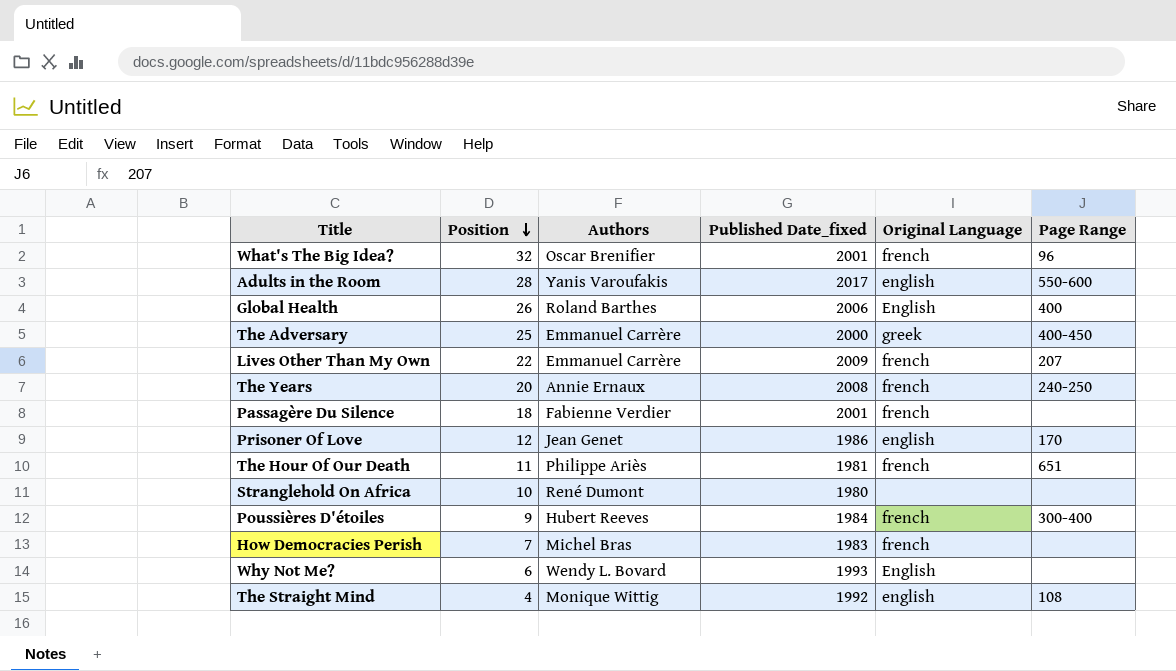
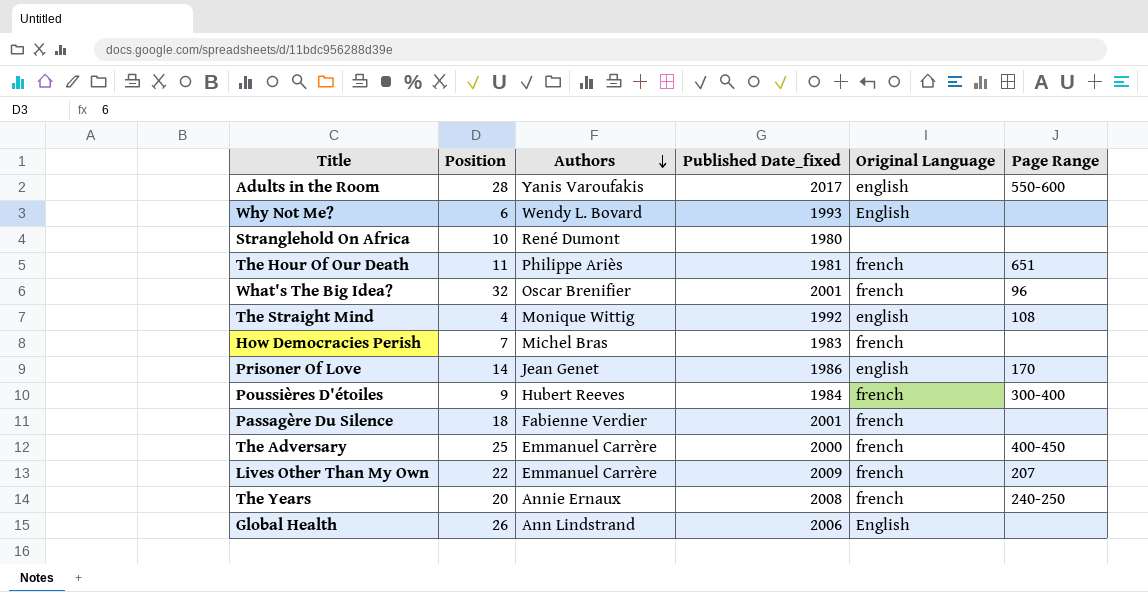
row order: Position descending -> Authors descending
Prisoner Of Love | Position: 12 -> 14
The Adversary | Original Language: greek -> french
Global Health | Authors: Roland Barthes -> Ann Lindstrand
Global Health | Page Range: 400 -> none

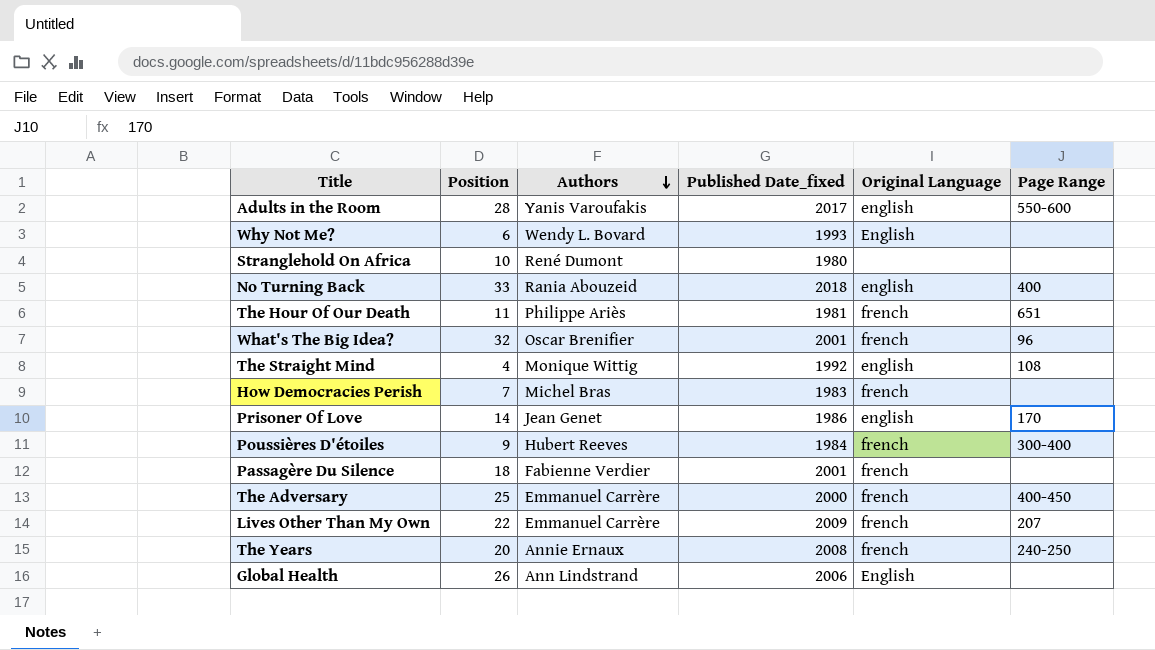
row No Turning Back: none -> 33 | Rania Abouzeid | 2018 | english | 400

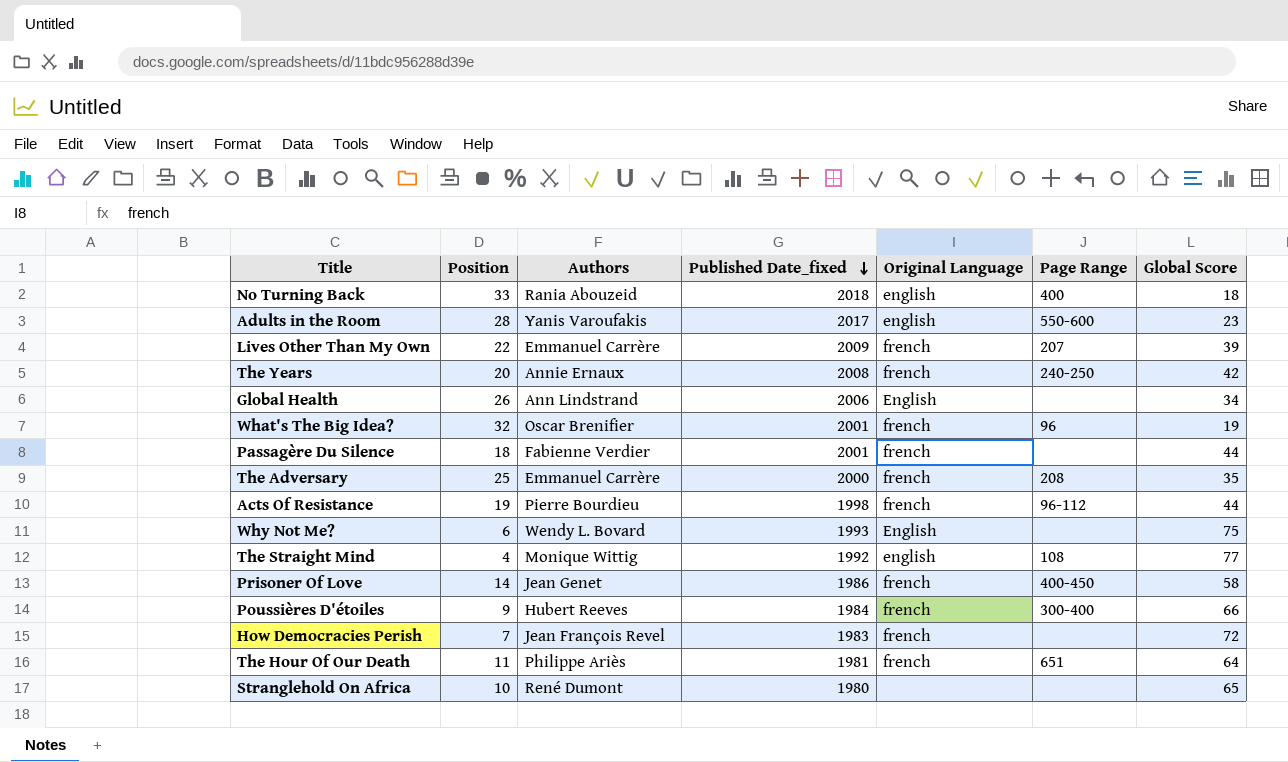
row order: Authors descending -> Published Date_fixed descending
column Global Score | position: none -> 7
The Adversary | Page Range: 400-450 -> 208
row Acts Of Resistance: none -> 19 | Pierre Bourdieu | 1998 | french | 96-112 | 44
Prisoner Of Love | Original Language: english -> french
Prisoner Of Love | Page Range: 170 -> 400-450
How Democracies Perish | Authors: Michel Bras -> Jean François Revel

